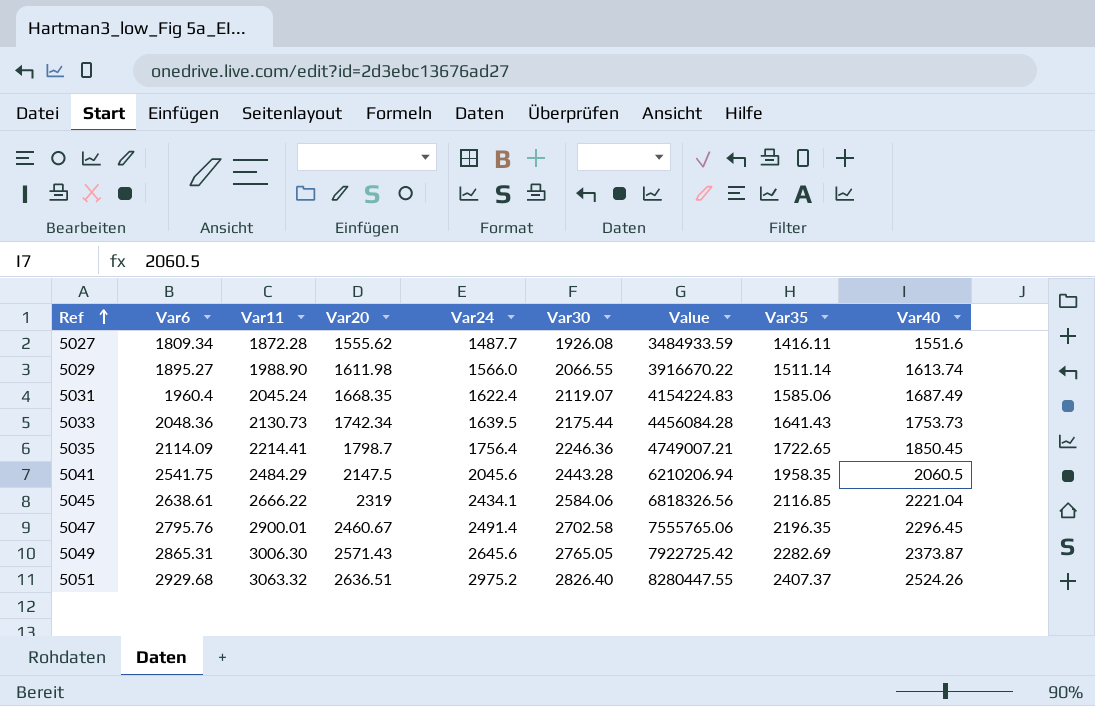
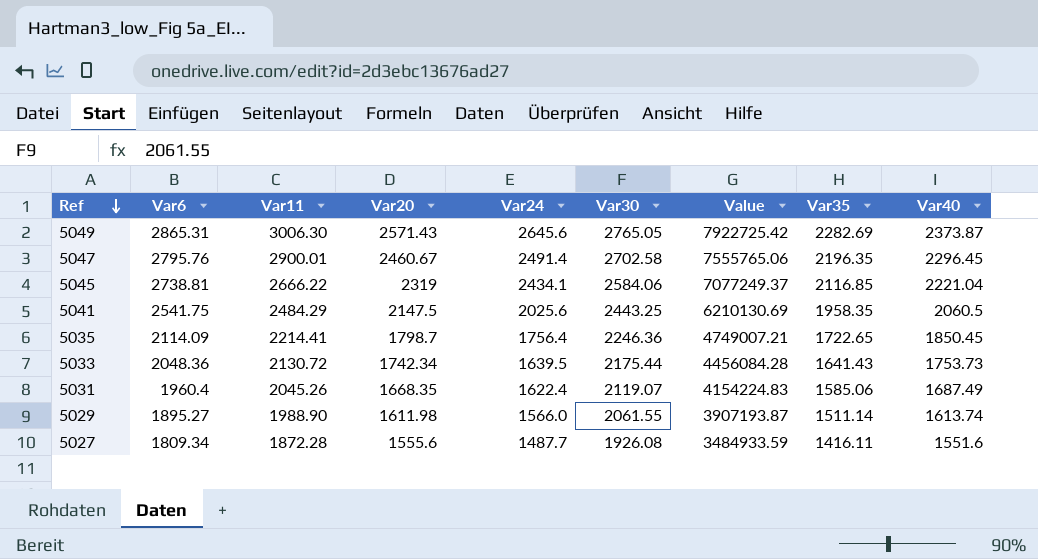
row order: Ref ascending -> Ref descending
row 5051: 2929.68 | 3063.32 | 2636.51 | 2975.2 | 2826.40 | 8280447.55 | 2407.37 | 2524.26 -> none
5045 | Var6: 2638.61 -> 2738.81
5045 | Value: 6818326.56 -> 7077249.37
5041 | Var24: 2045.6 -> 2025.6
5041 | Var30: 2443.28 -> 2443.25
5041 | Value: 6210206.94 -> 6210130.69
5033 | Var11: 2130.73 -> 2130.72
5031 | Var11: 2045.24 -> 2045.26
5029 | Var30: 2066.55 -> 2061.55
5029 | Value: 3916670.22 -> 3907193.87
5027 | Var20: 1555.62 -> 1555.6

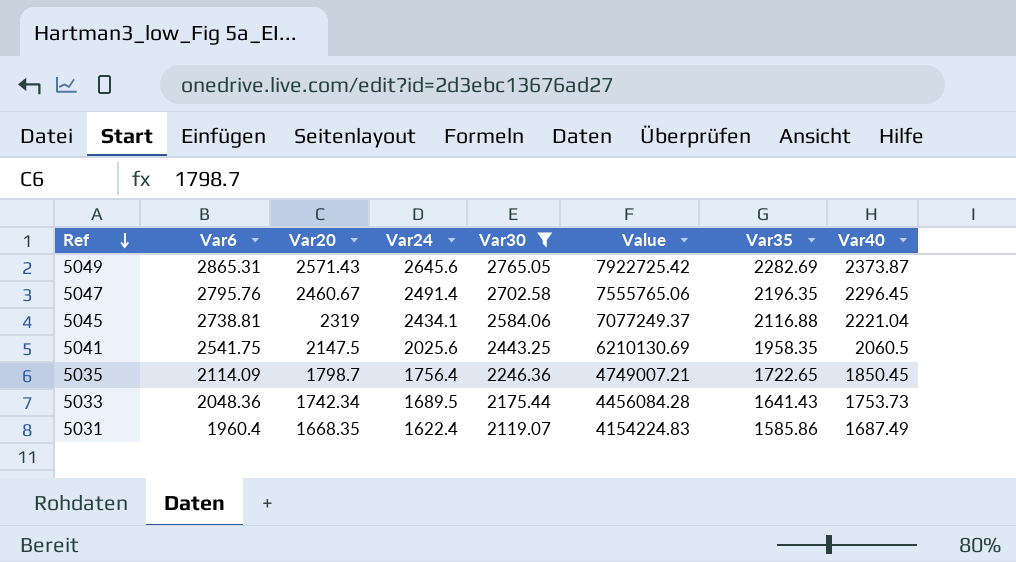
filter: none -> Var30 >= 2119.07
column Var11 | position: 3 -> none
5045 | Var35: 2116.85 -> 2116.88
5033 | Var24: 1639.5 -> 1689.5
5031 | Var35: 1585.06 -> 1585.86

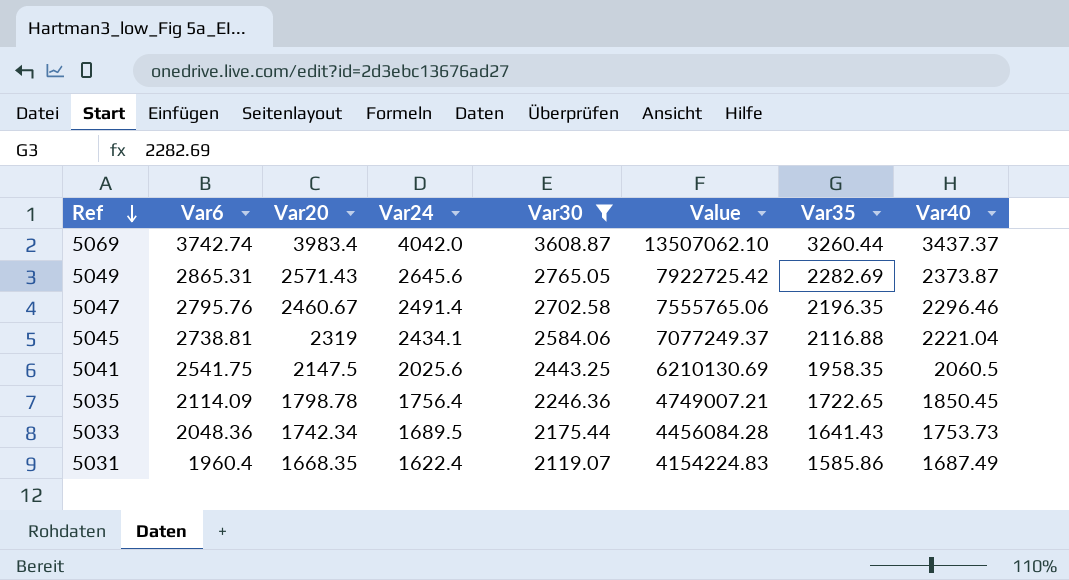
row 5069: none -> 3742.74 | 3983.4 | 4042.0 | 3608.87 | 13507062.10 | 3260.44 | 3437.37
5047 | Var40: 2296.45 -> 2296.46
5035 | Var20: 1798.7 -> 1798.78

